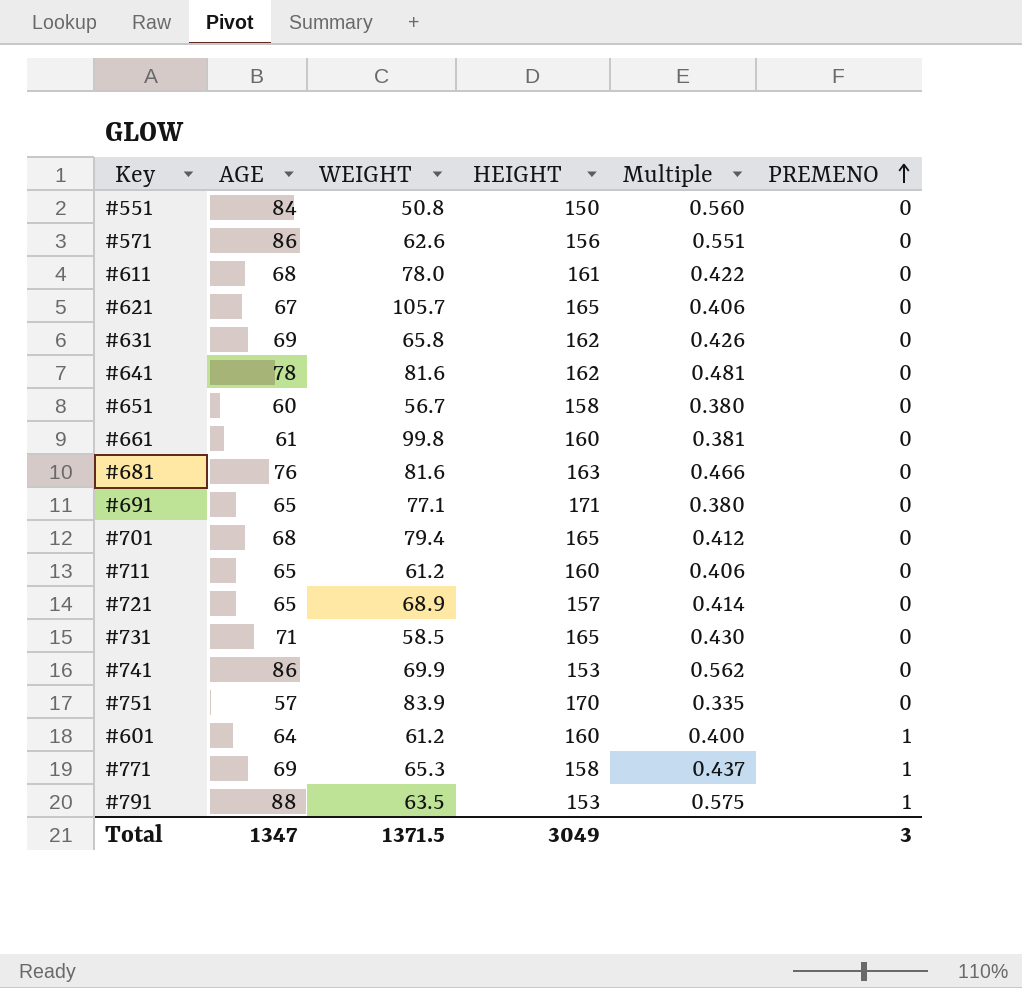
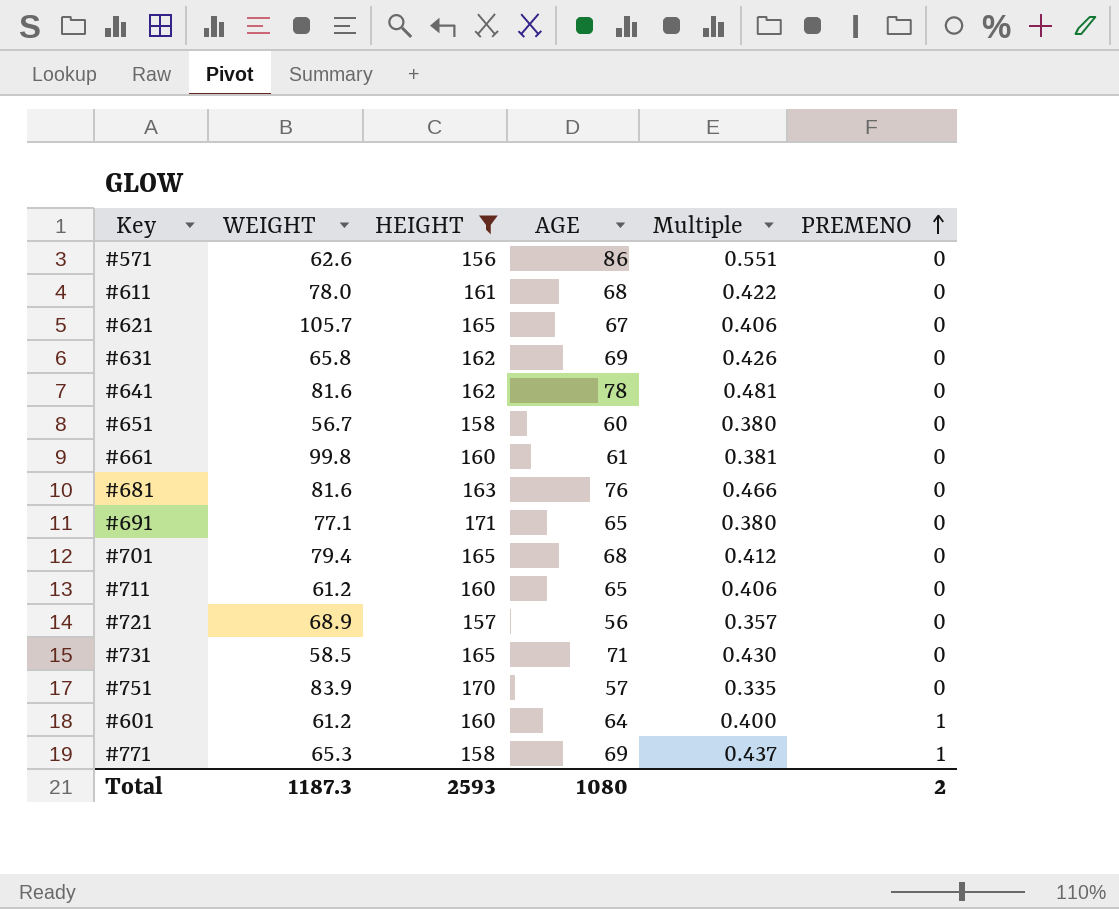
filter: none -> HEIGHT >= 156
column AGE | position: 2 -> 4
#721 | AGE: 65 -> 56
#721 | Multiple: 0.414 -> 0.357
Total | WEIGHT: 1371.5 -> 1187.3
Total | HEIGHT: 3049 -> 2593
Total | AGE: 1347 -> 1080
Total | PREMENO: 3 -> 2

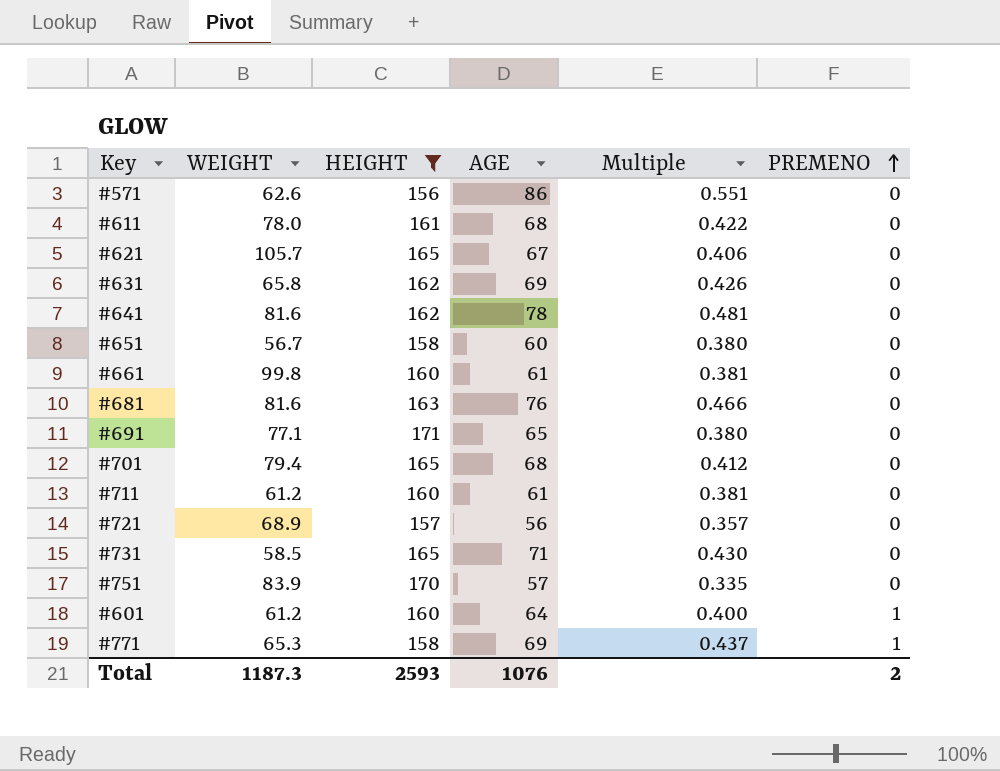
#711 | AGE: 65 -> 61
#711 | Multiple: 0.406 -> 0.381
Total | AGE: 1080 -> 1076

